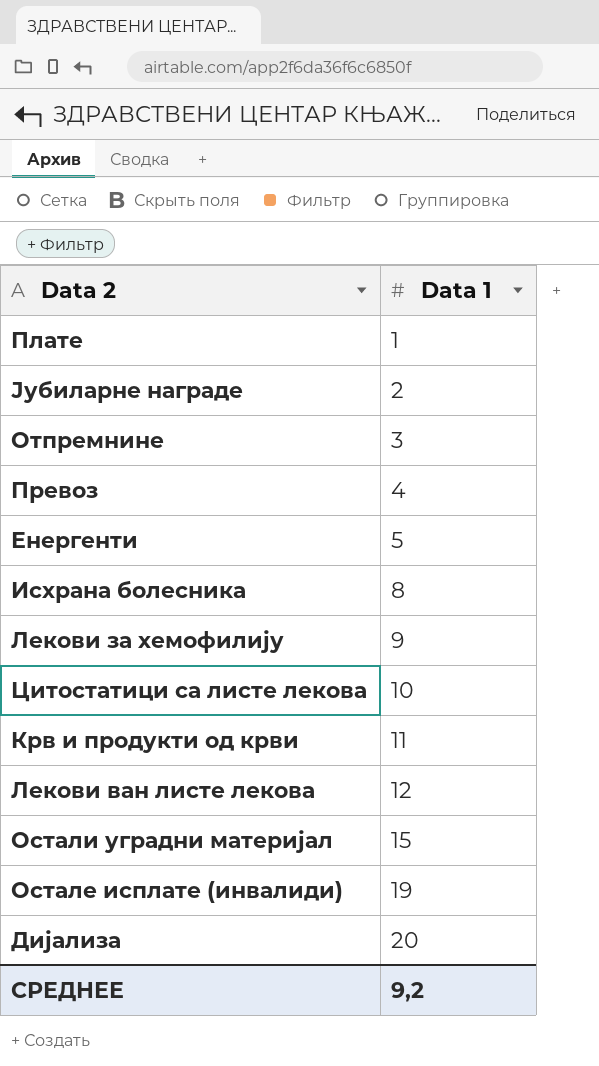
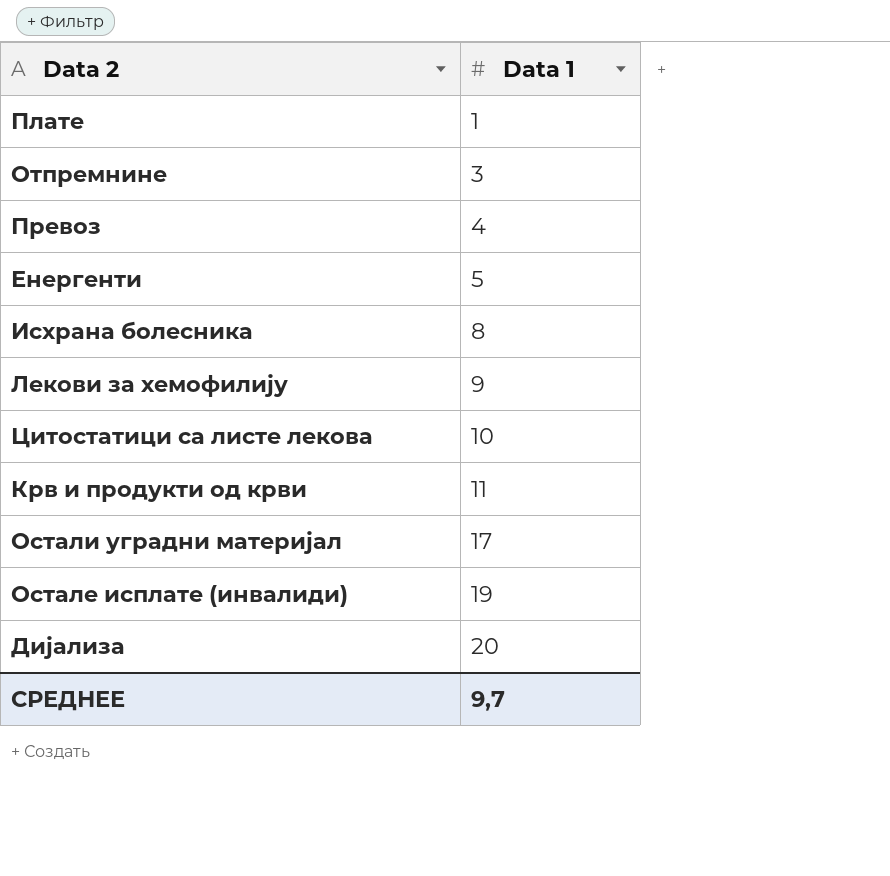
row Јубиларне награде: 2 -> none
row Лекови ван листе лекова: 12 -> none
Остали уградни материјал | Data 1: 15 -> 17
СРЕДНЕЕ | Data 1: 9,2 -> 9,7

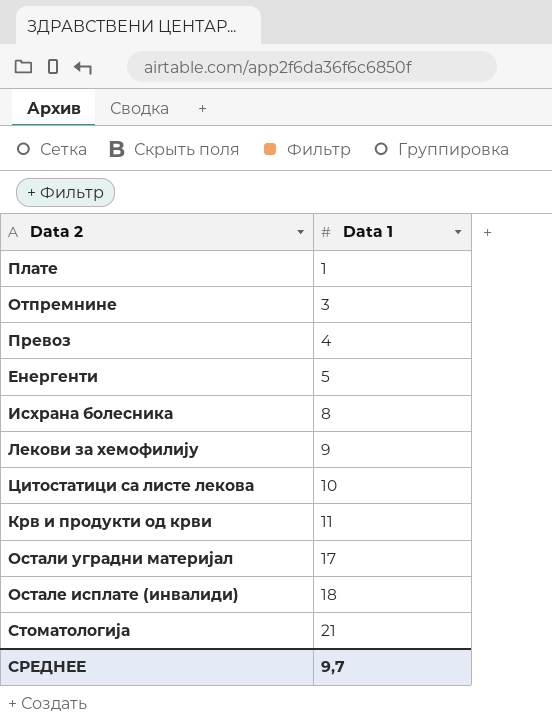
row Дијализа: 20 -> none
Остале исплате (инвалиди) | Data 1: 19 -> 18
row Стоматологија: none -> 21

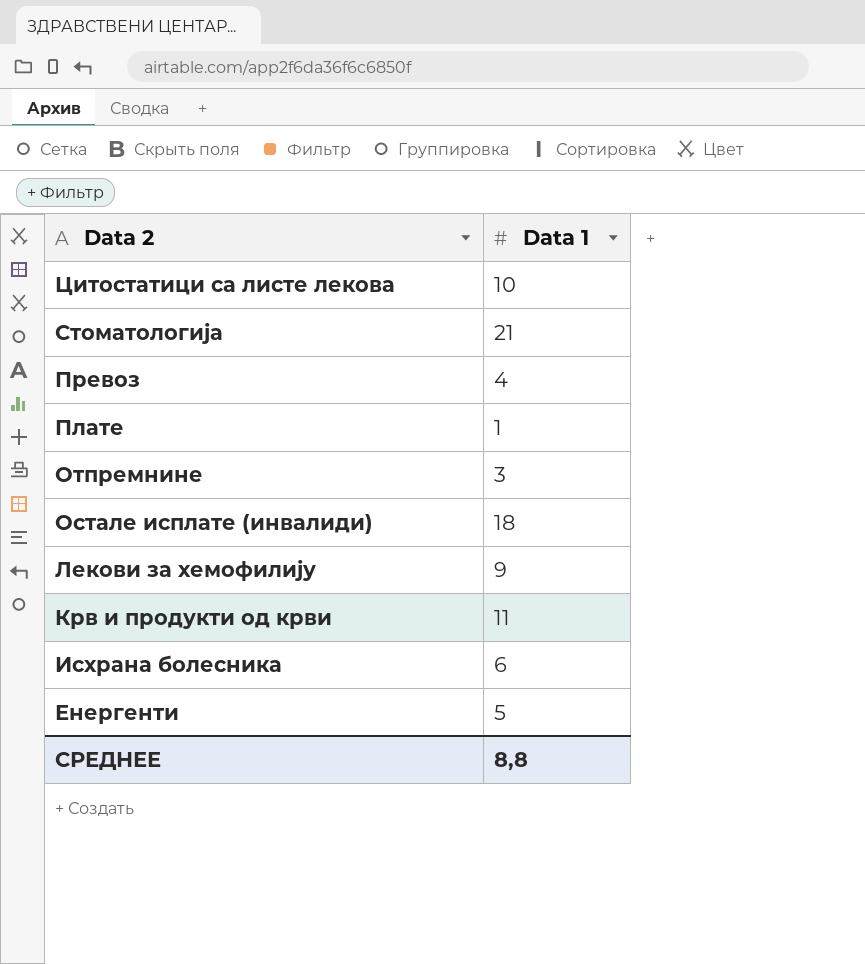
row order: Data 1 ascending -> Data 2 descending
row Остали уградни материјал: 17 -> none
Исхрана болесника | Data 1: 8 -> 6
СРЕДНЕЕ | Data 1: 9,7 -> 8,8

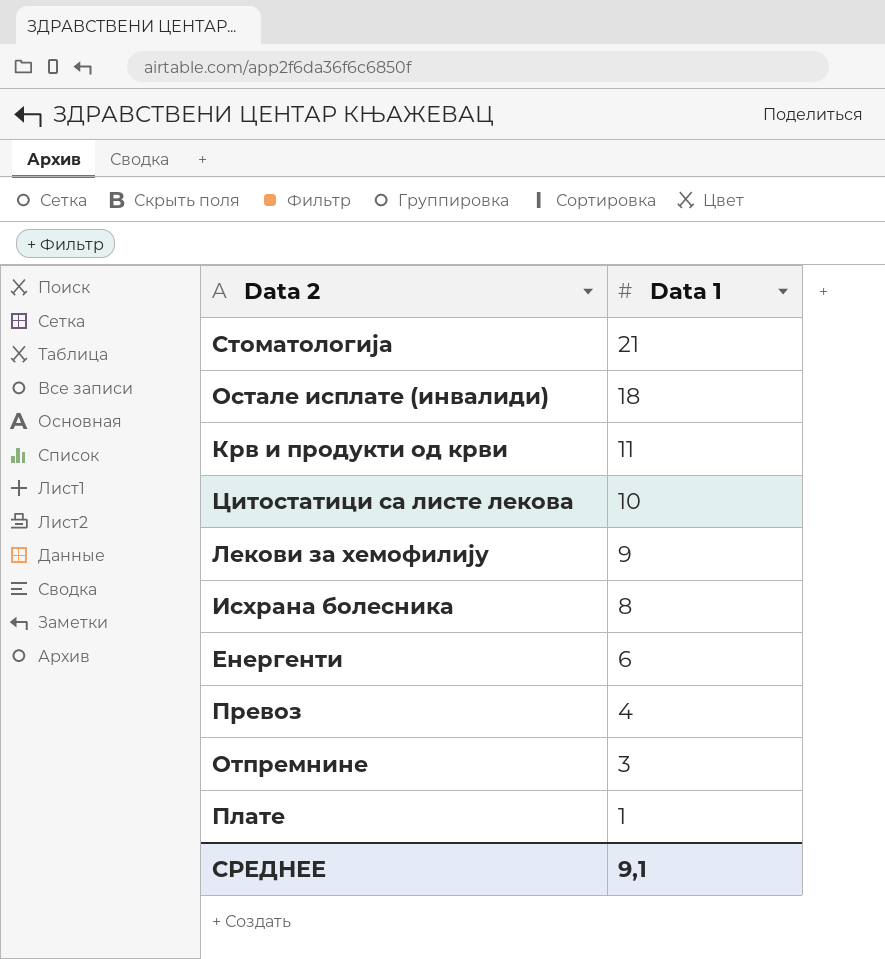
row order: Data 2 descending -> Data 1 descending
Исхрана болесника | Data 1: 6 -> 8
Енергенти | Data 1: 5 -> 6
СРЕДНЕЕ | Data 1: 8,8 -> 9,1

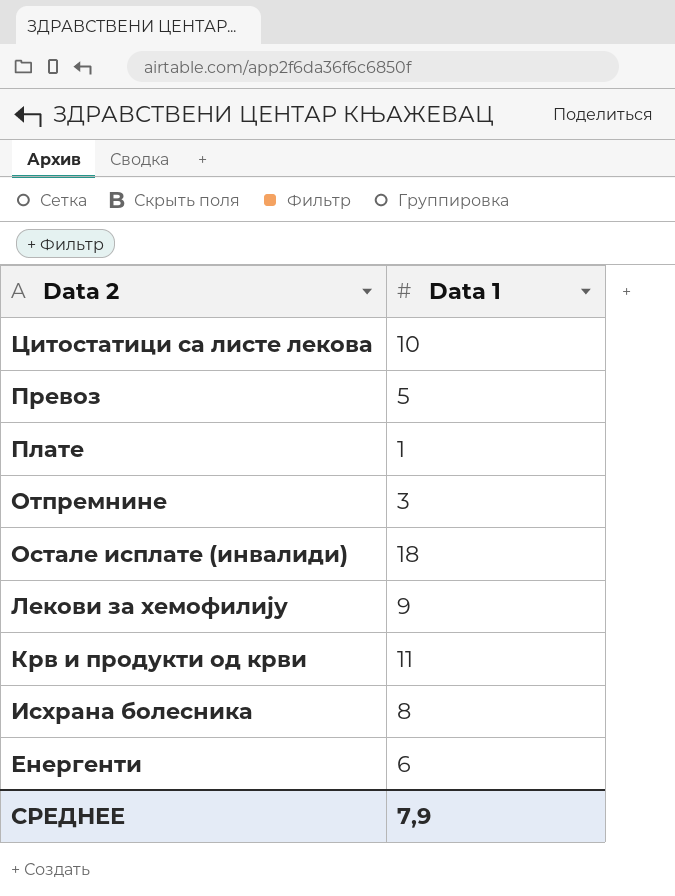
row order: Data 1 descending -> Data 2 descending
row Стоматологија: 21 -> none
Превоз | Data 1: 4 -> 5
СРЕДНЕЕ | Data 1: 9,1 -> 7,9

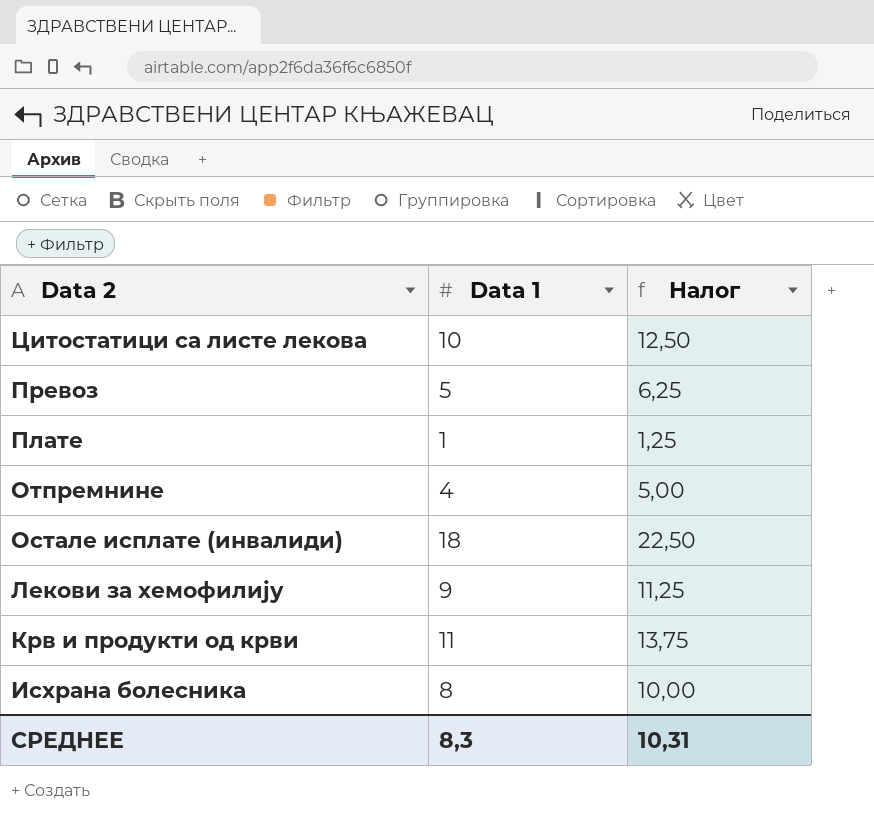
column Налог | formula: none -> [Data 1] * 1,25
row Енергенти: 6 -> none
Отпремнине | Data 1: 3 -> 4
СРЕДНЕЕ | Data 1: 7,9 -> 8,3

